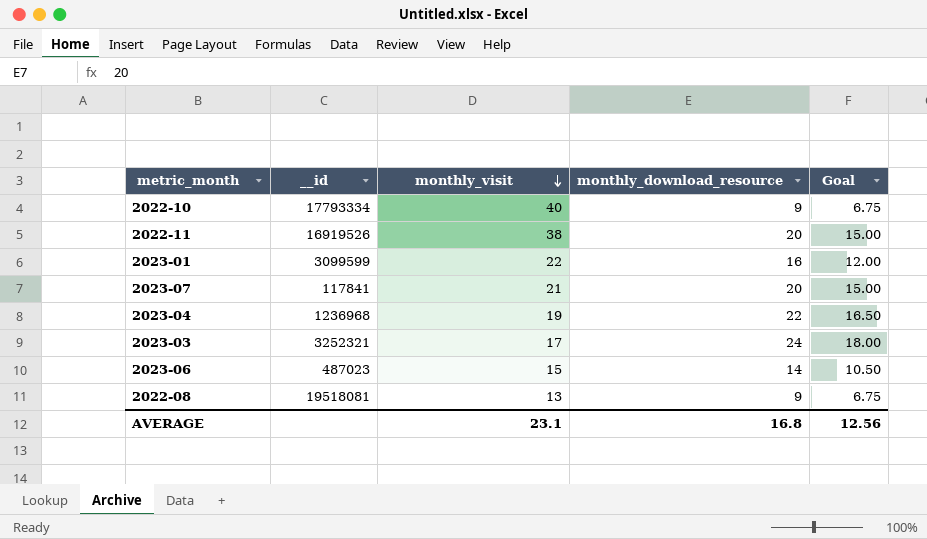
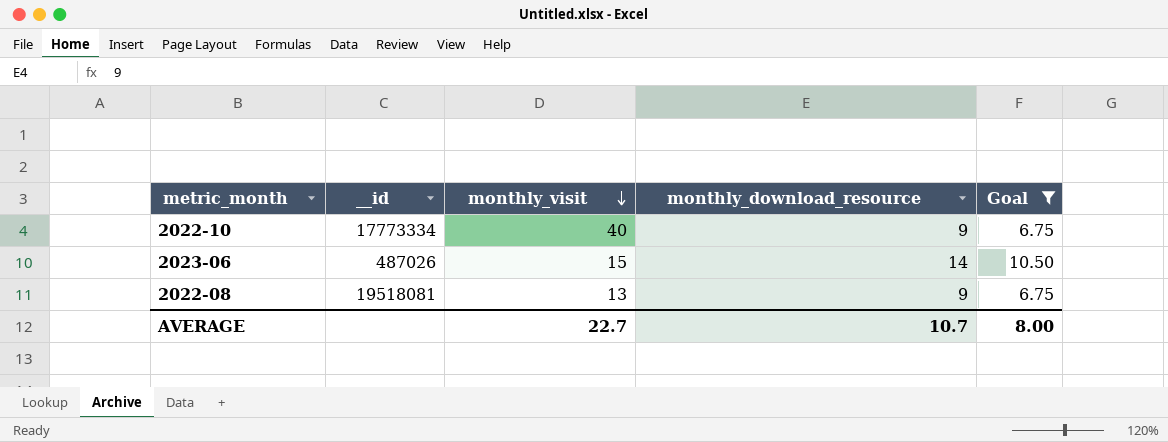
filter: none -> Goal <= 10.50
2022-10 | __id: 17793334 -> 17773334
2023-06 | __id: 487023 -> 487026
AVERAGE | monthly_visit: 23.1 -> 22.7
AVERAGE | monthly_download_resource: 16.8 -> 10.7
AVERAGE | Goal: 12.56 -> 8.00

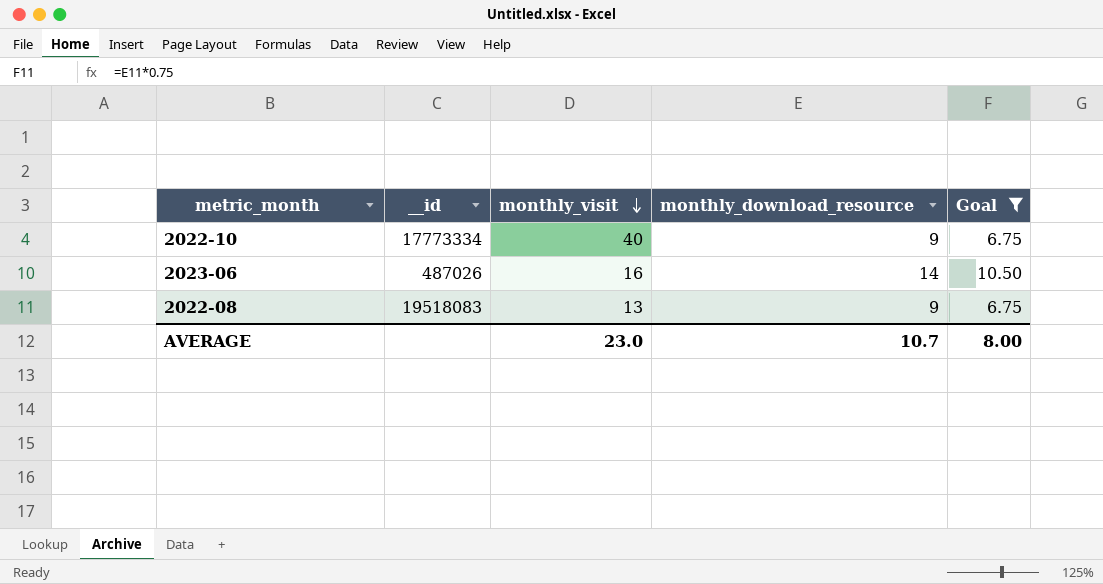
2023-06 | monthly_visit: 15 -> 16
2022-08 | __id: 19518081 -> 19518083
AVERAGE | monthly_visit: 22.7 -> 23.0

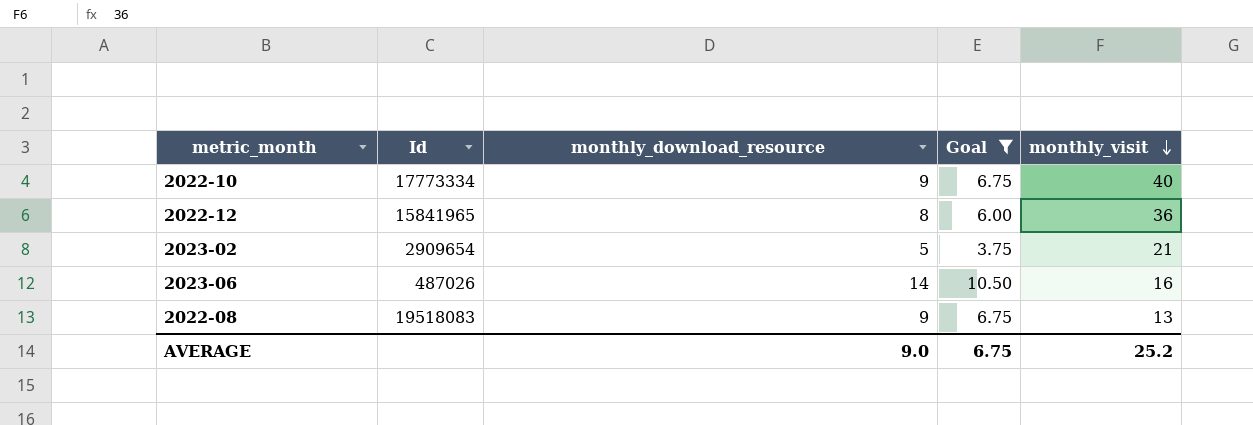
column name: __id -> Id
column monthly_visit | position: 3 -> 5
row 2022-12: none -> 15841965 | 8 | 6.00 | 36
row 2023-02: none -> 2909654 | 5 | 3.75 | 21
AVERAGE | monthly_download_resource: 10.7 -> 9.0
AVERAGE | Goal: 8.00 -> 6.75
AVERAGE | monthly_visit: 23.0 -> 25.2

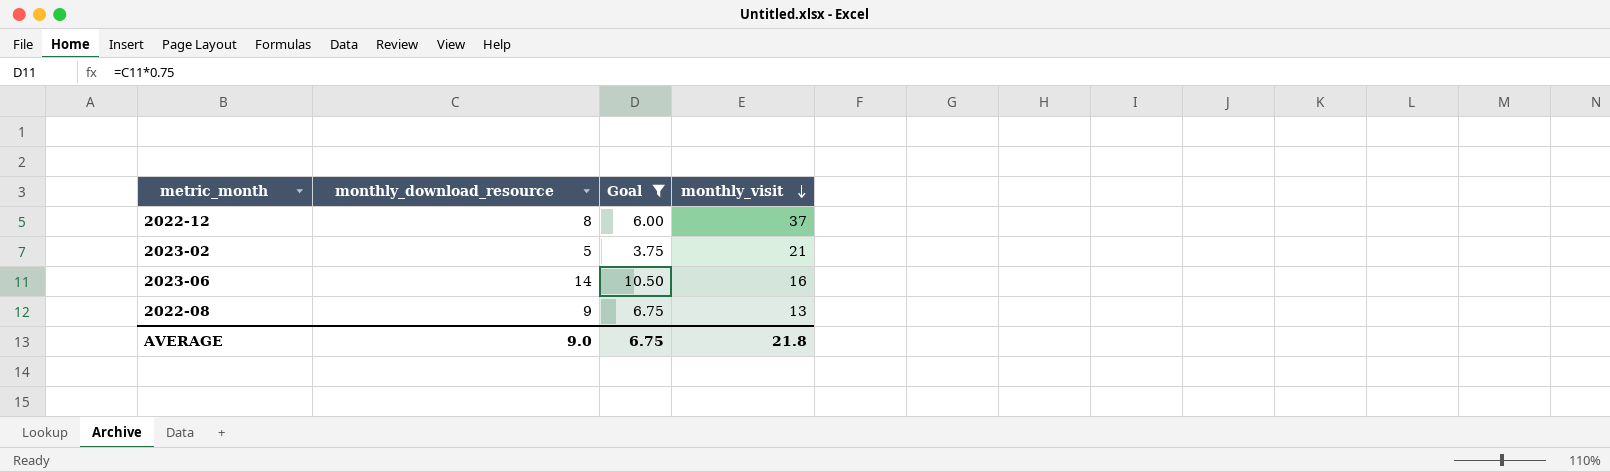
column Id | position: 2 -> none
row 2022-10: 17773334 | 9 | 6.75 | 40 -> none
2022-12 | monthly_visit: 36 -> 37
AVERAGE | monthly_visit: 25.2 -> 21.8

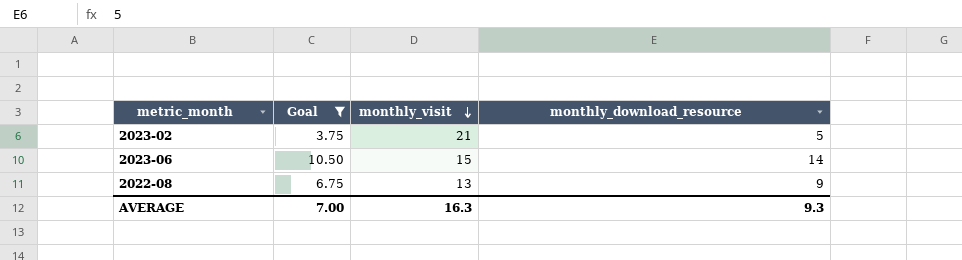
column monthly_download_resource | position: 2 -> 4
row 2022-12: 8 | 6.00 | 37 -> none
2023-06 | monthly_visit: 16 -> 15
AVERAGE | Goal: 6.75 -> 7.00
AVERAGE | monthly_visit: 21.8 -> 16.3
AVERAGE | monthly_download_resource: 9.0 -> 9.3

